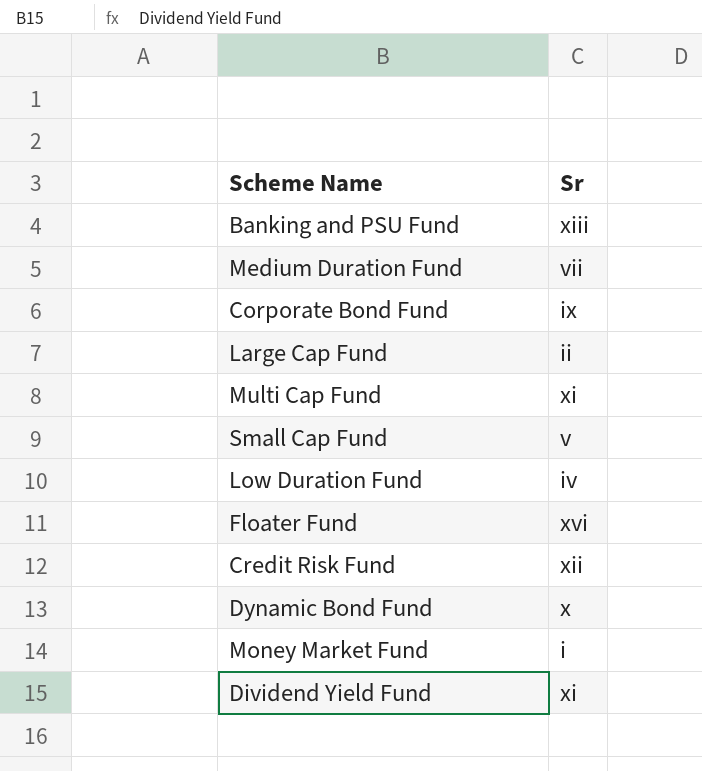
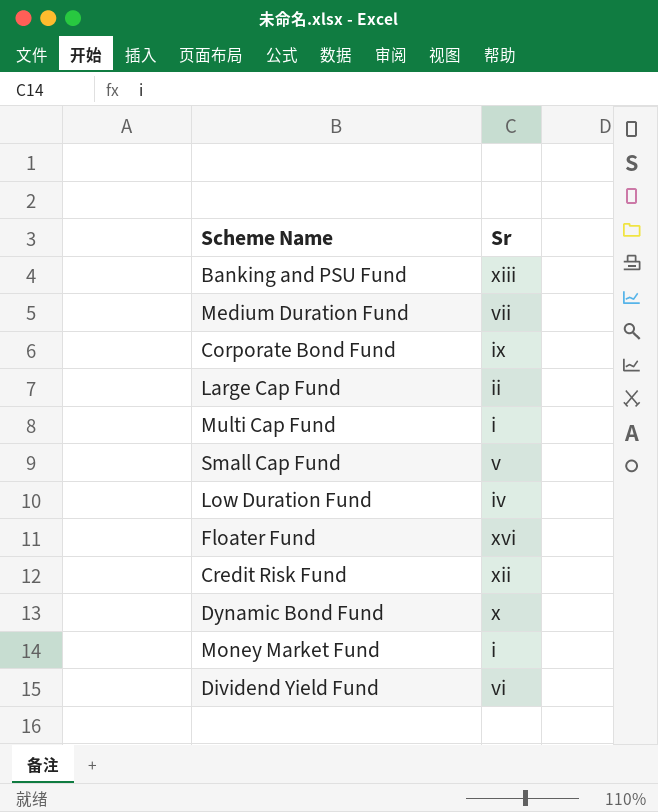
Multi Cap Fund | Sr: xi -> i
Dividend Yield Fund | Sr: xi -> vi

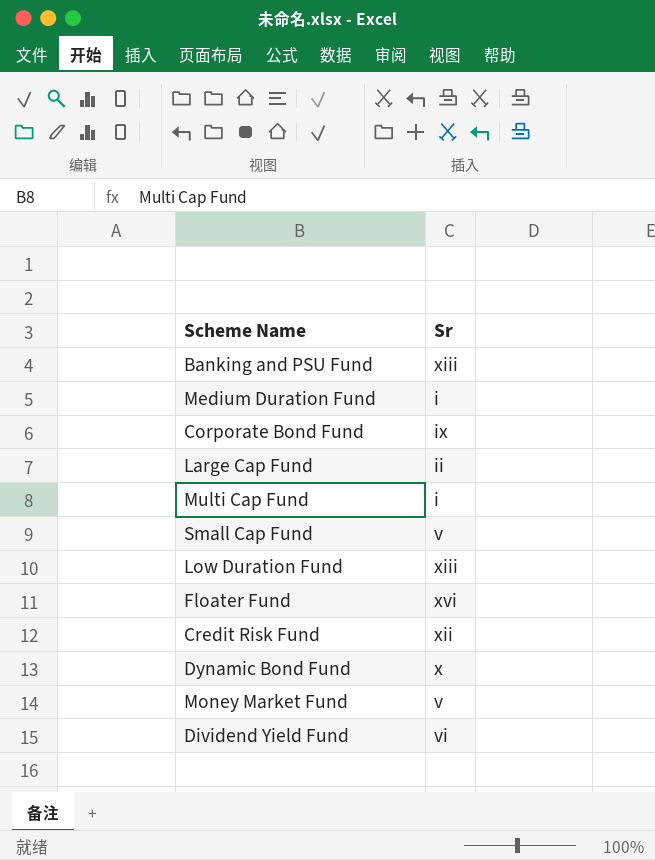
Medium Duration Fund | Sr: vii -> i
Low Duration Fund | Sr: iv -> xiii
Money Market Fund | Sr: i -> v

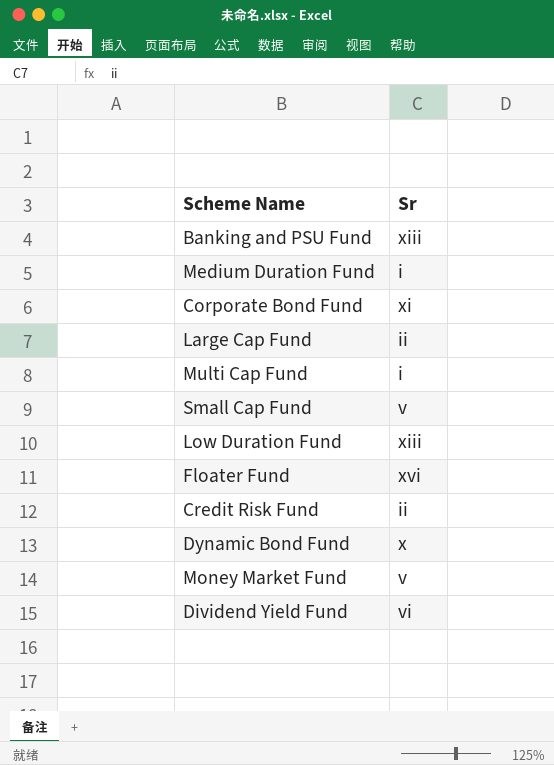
Corporate Bond Fund | Sr: ix -> xi
Credit Risk Fund | Sr: xii -> ii

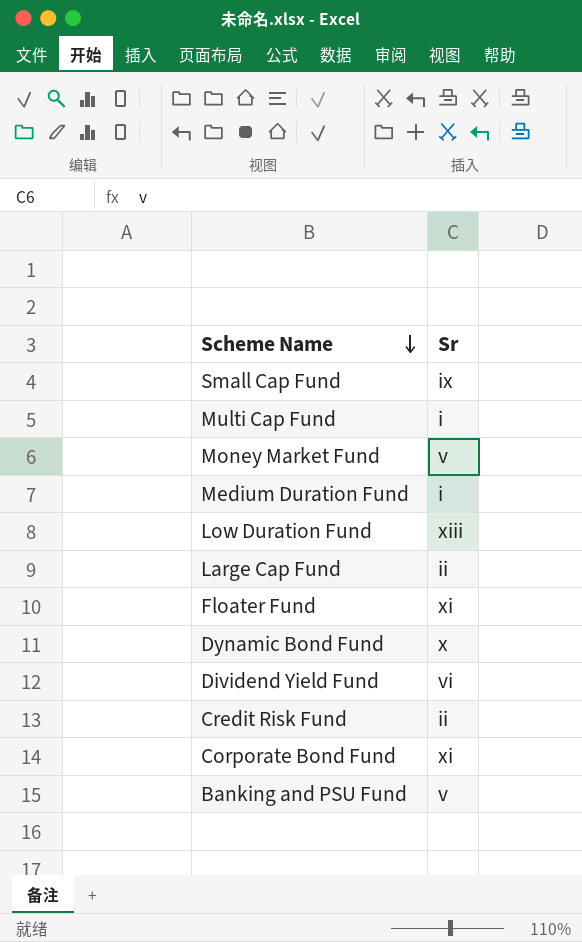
row order: none -> Scheme Name descending
Small Cap Fund | Sr: v -> ix
Floater Fund | Sr: xvi -> xi
Banking and PSU Fund | Sr: xiii -> v

